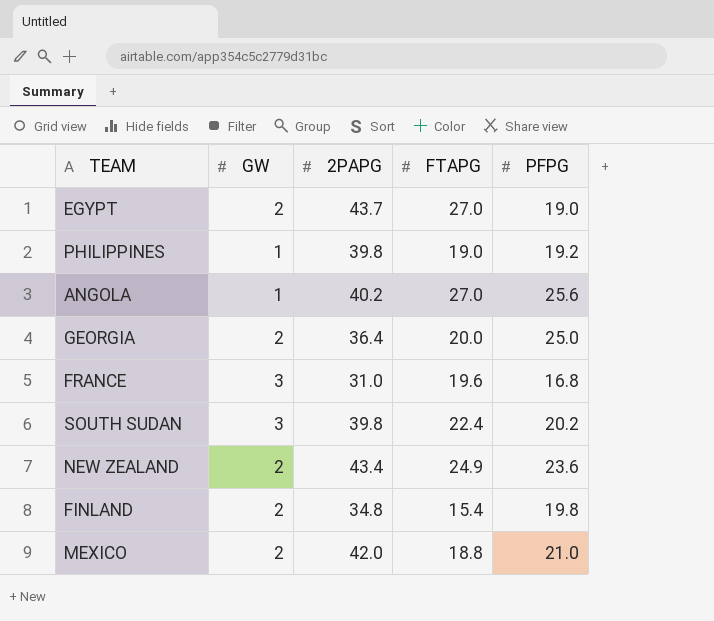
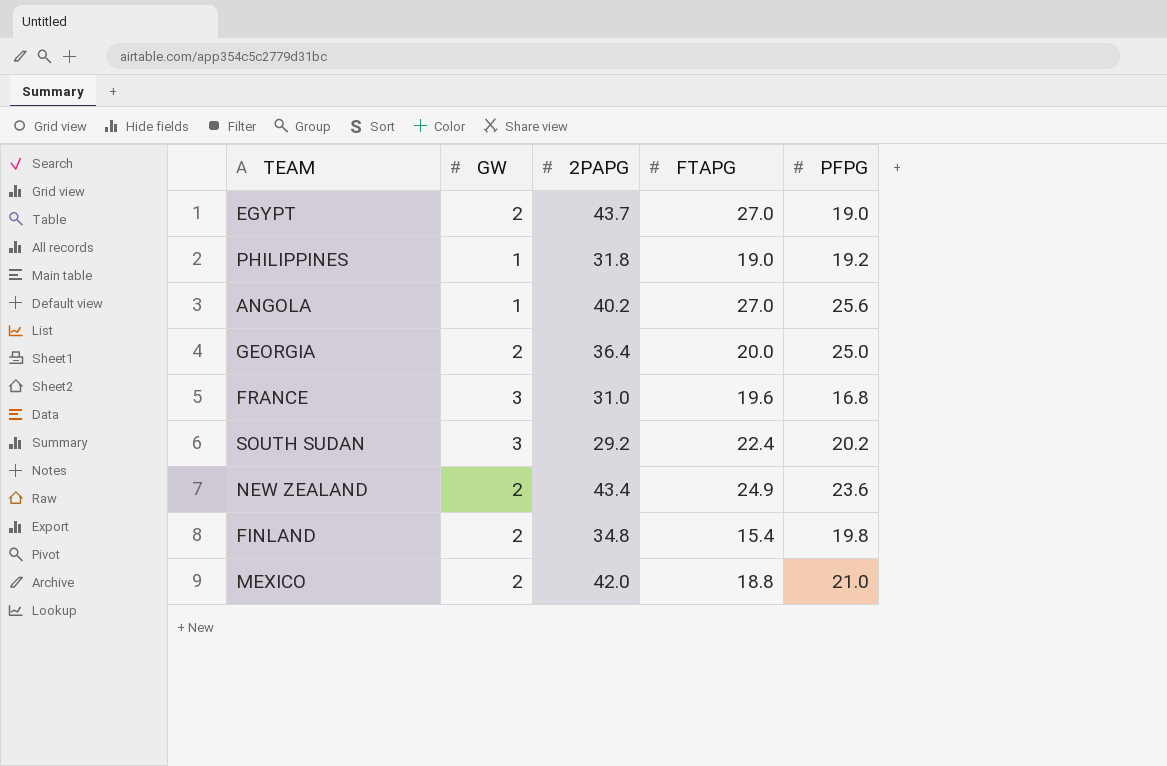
PHILIPPINES | 2PAPG: 39.8 -> 31.8
SOUTH SUDAN | 2PAPG: 39.8 -> 29.2

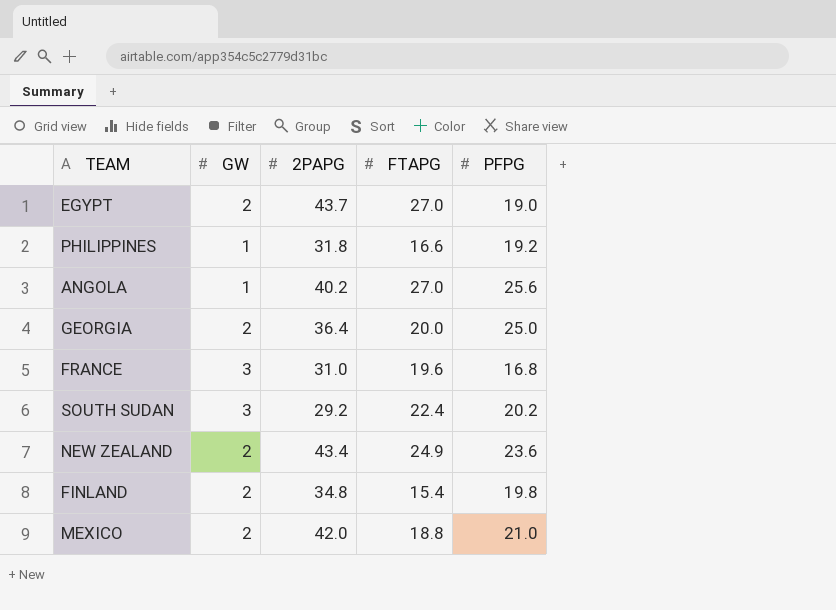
PHILIPPINES | FTAPG: 19.0 -> 16.6

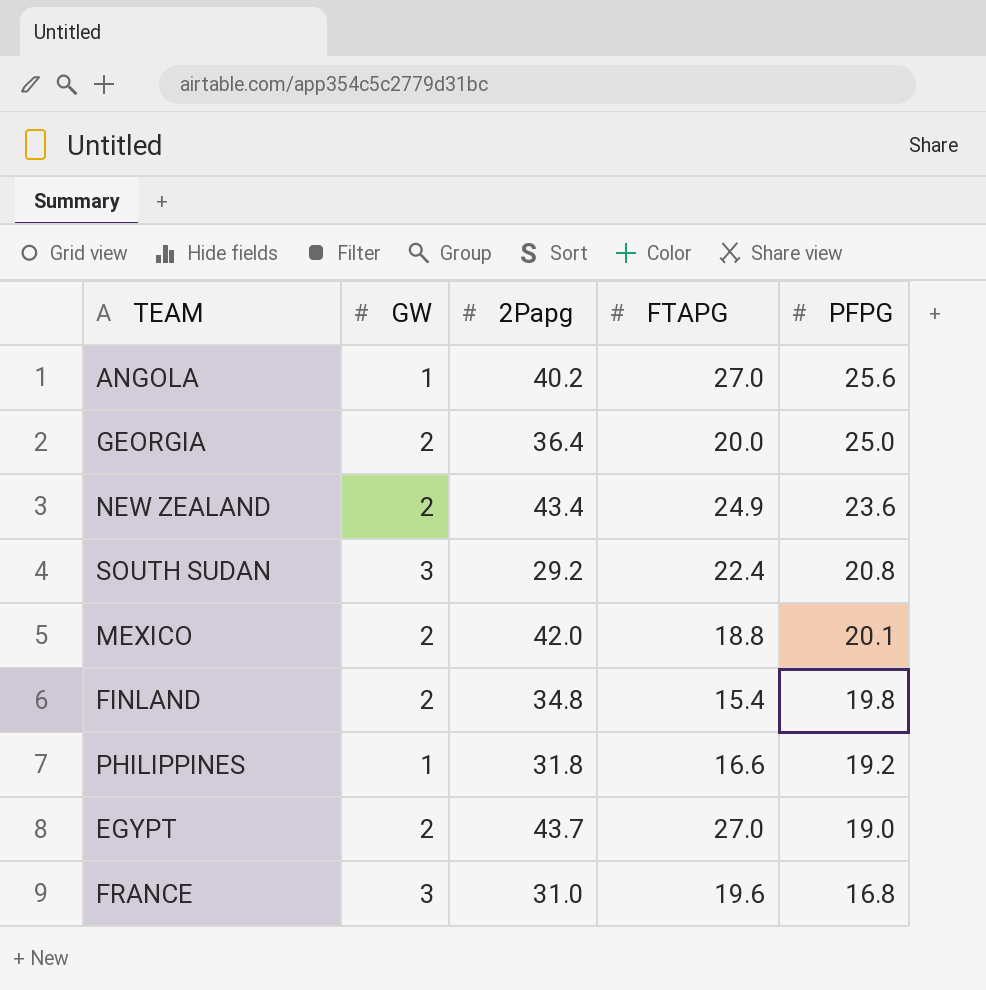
row order: none -> PFPG descending
column name: 2PAPG -> 2Papg
SOUTH SUDAN | PFPG: 20.2 -> 20.8
MEXICO | PFPG: 21.0 -> 20.1

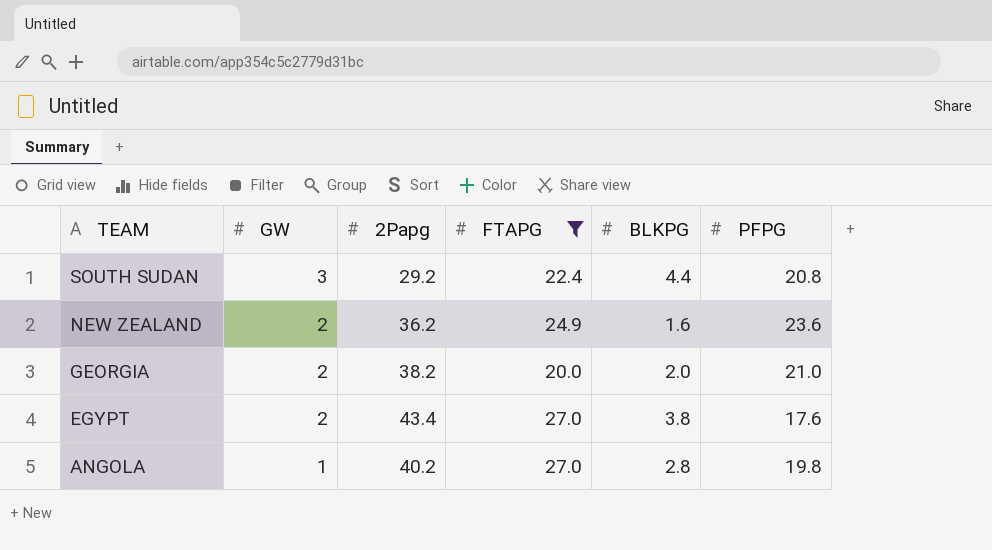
filter: none -> FTAPG >= 20.0
row order: PFPG descending -> TEAM descending
column BLKPG | position: none -> 5
NEW ZEALAND | 2Papg: 43.4 -> 36.2
GEORGIA | 2Papg: 36.4 -> 38.2
GEORGIA | PFPG: 25.0 -> 21.0
EGYPT | 2Papg: 43.7 -> 43.4
EGYPT | PFPG: 19.0 -> 17.6
ANGOLA | PFPG: 25.6 -> 19.8

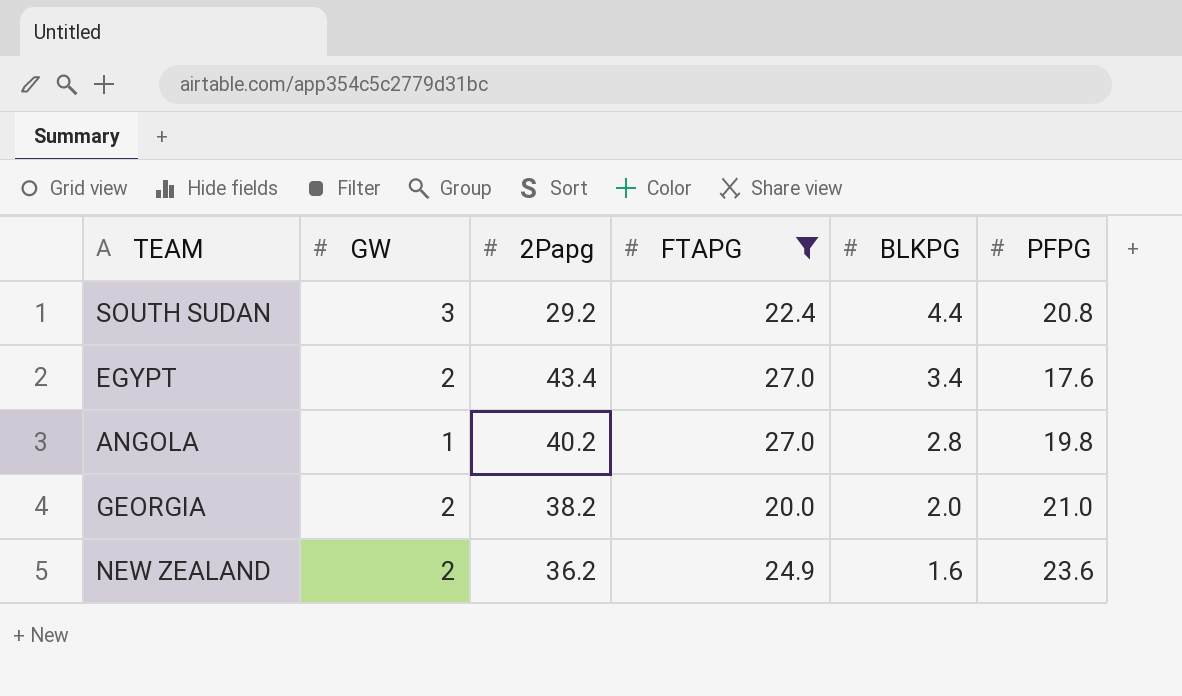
row order: TEAM descending -> BLKPG descending
EGYPT | BLKPG: 3.8 -> 3.4

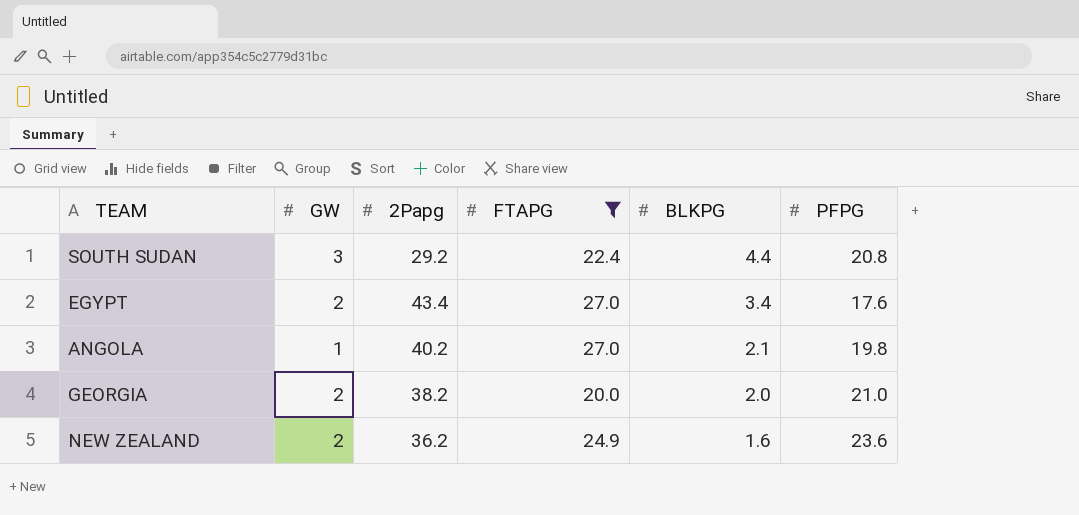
ANGOLA | BLKPG: 2.8 -> 2.1

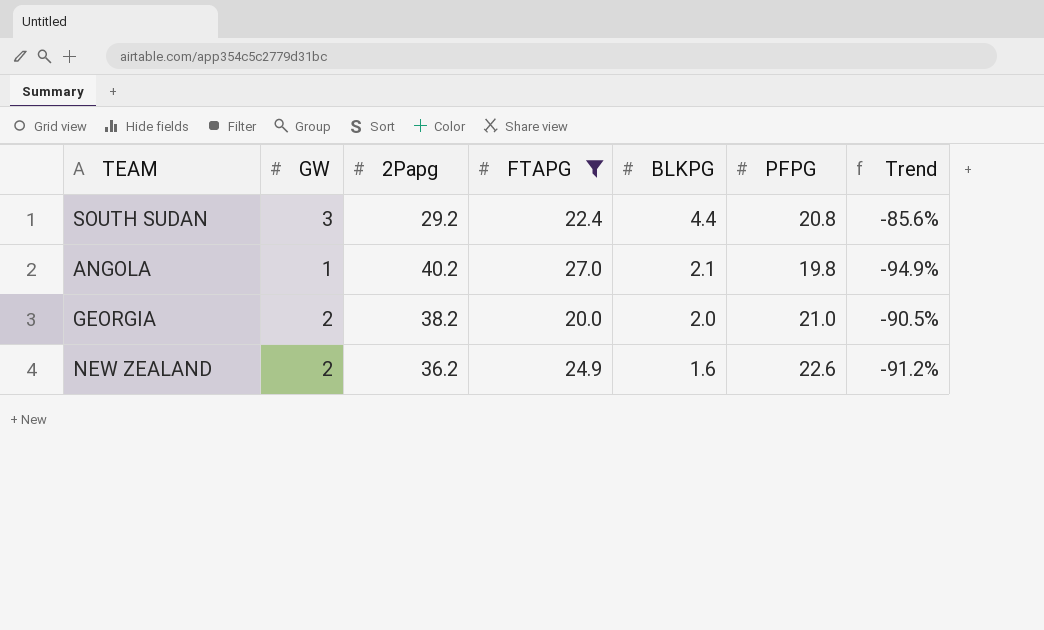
column Trend | formula: none -> ([GW] - [PFPG]) / [PFPG]
row EGYPT: 2 | 43.4 | 27.0 | 3.4 | 17.6 -> none
NEW ZEALAND | PFPG: 23.6 -> 22.6

